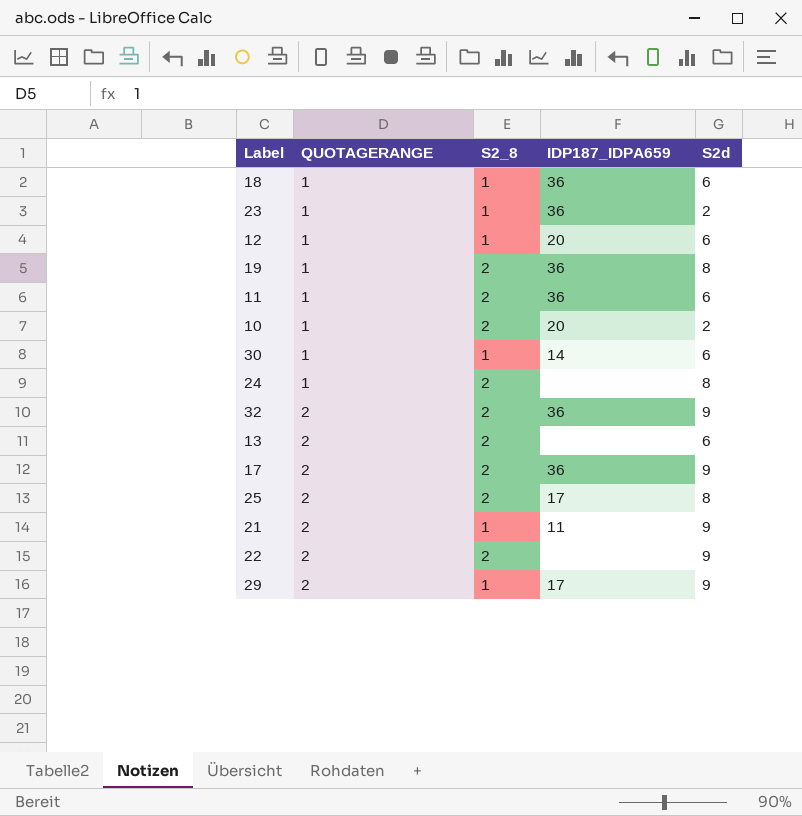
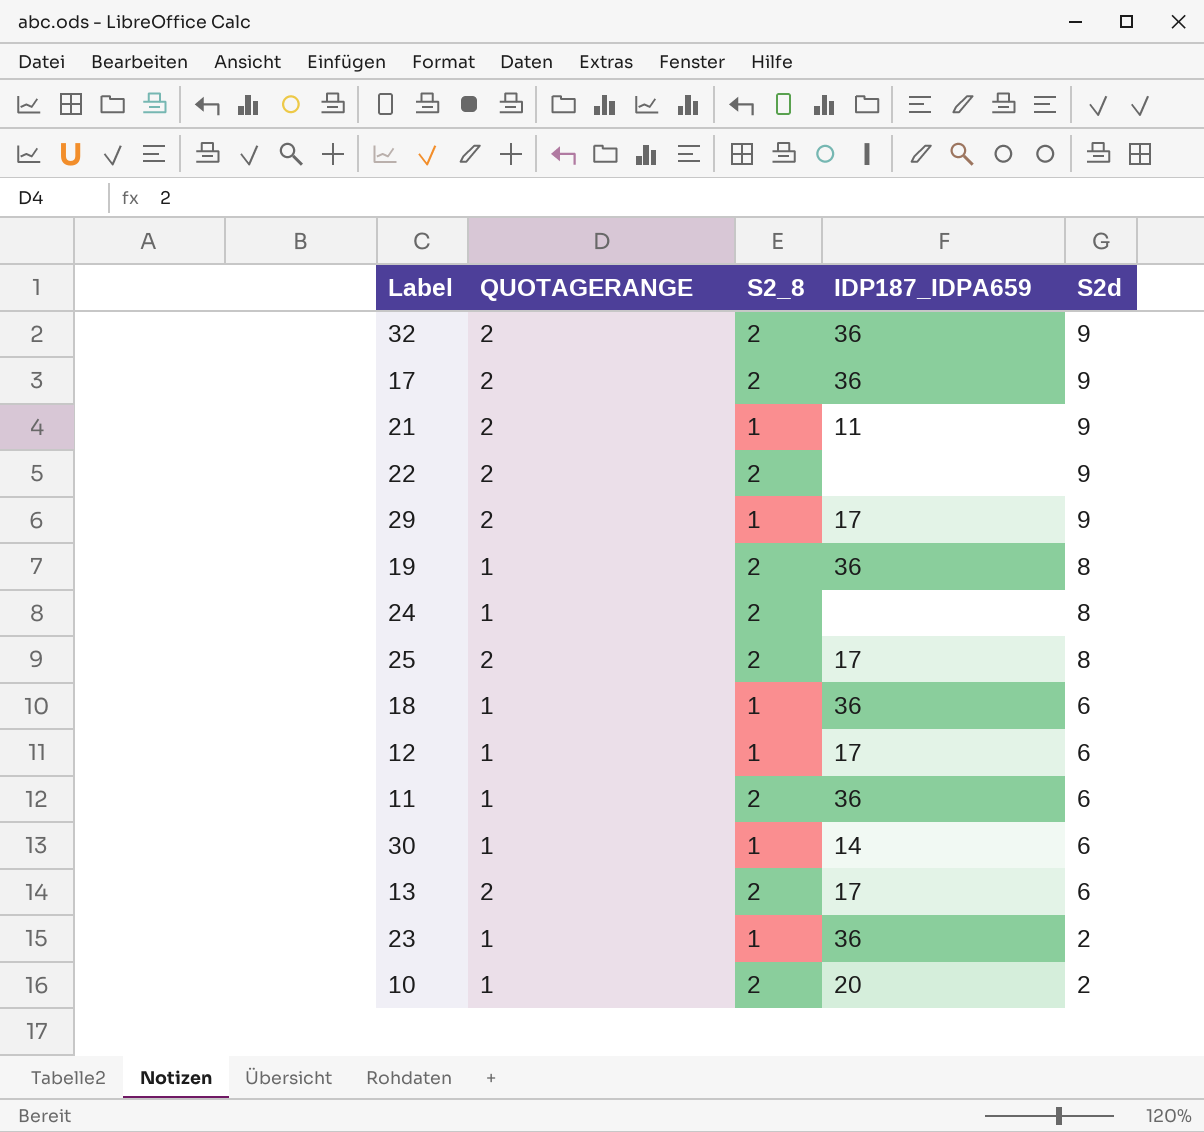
row order: QUOTAGERANGE ascending -> S2d descending
12 | IDP187_IDPA659: 20 -> 17
13 | IDP187_IDPA659: none -> 17

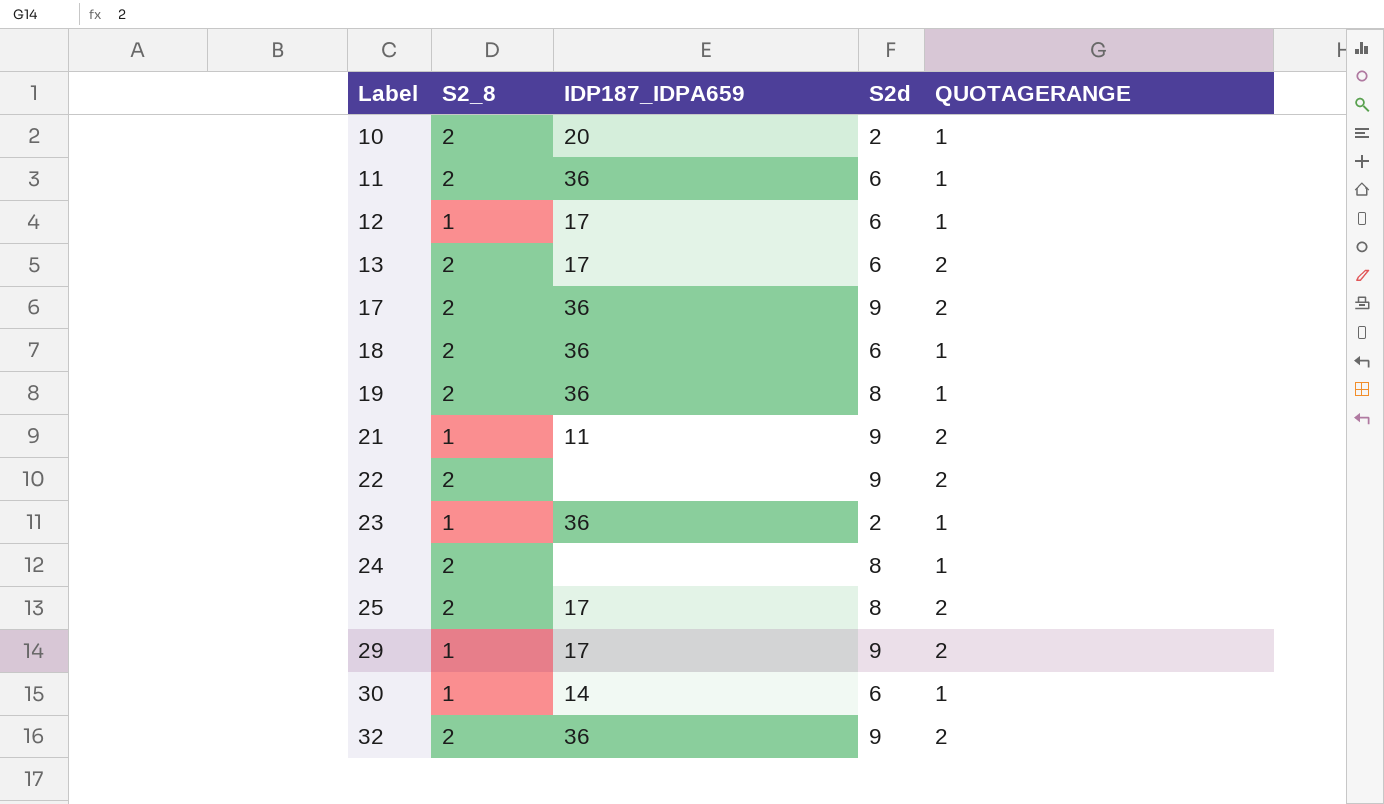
row order: S2d descending -> Label ascending
column QUOTAGERANGE | position: 2 -> 5
18 | S2_8: 1 -> 2

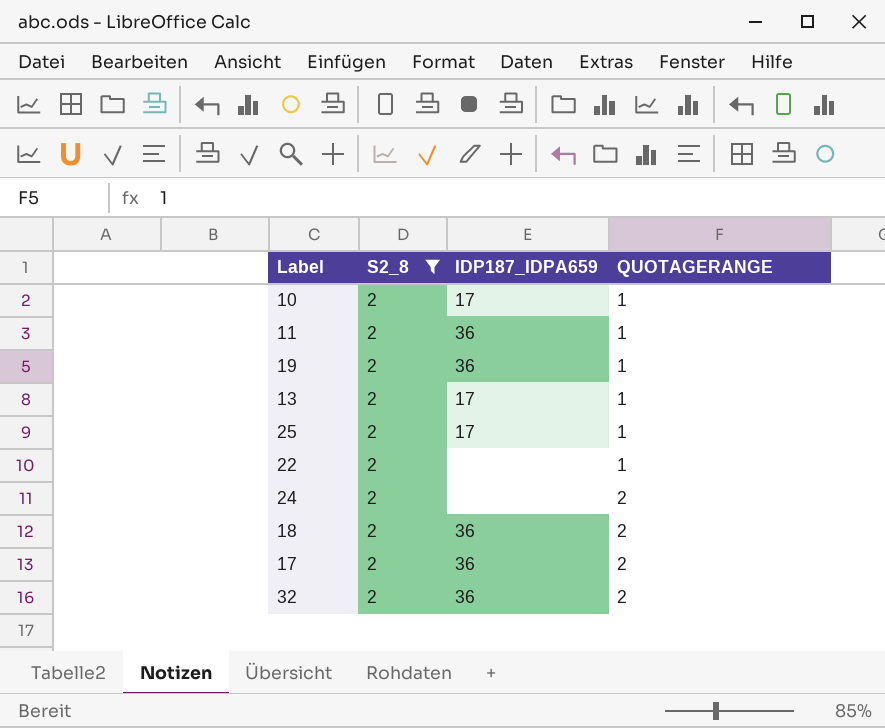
filter: none -> S2_8 = 2
row order: Label ascending -> QUOTAGERANGE ascending
column S2d | position: 4 -> none
10 | IDP187_IDPA659: 20 -> 17
13 | QUOTAGERANGE: 2 -> 1
25 | QUOTAGERANGE: 2 -> 1
22 | QUOTAGERANGE: 2 -> 1
24 | QUOTAGERANGE: 1 -> 2
18 | QUOTAGERANGE: 1 -> 2

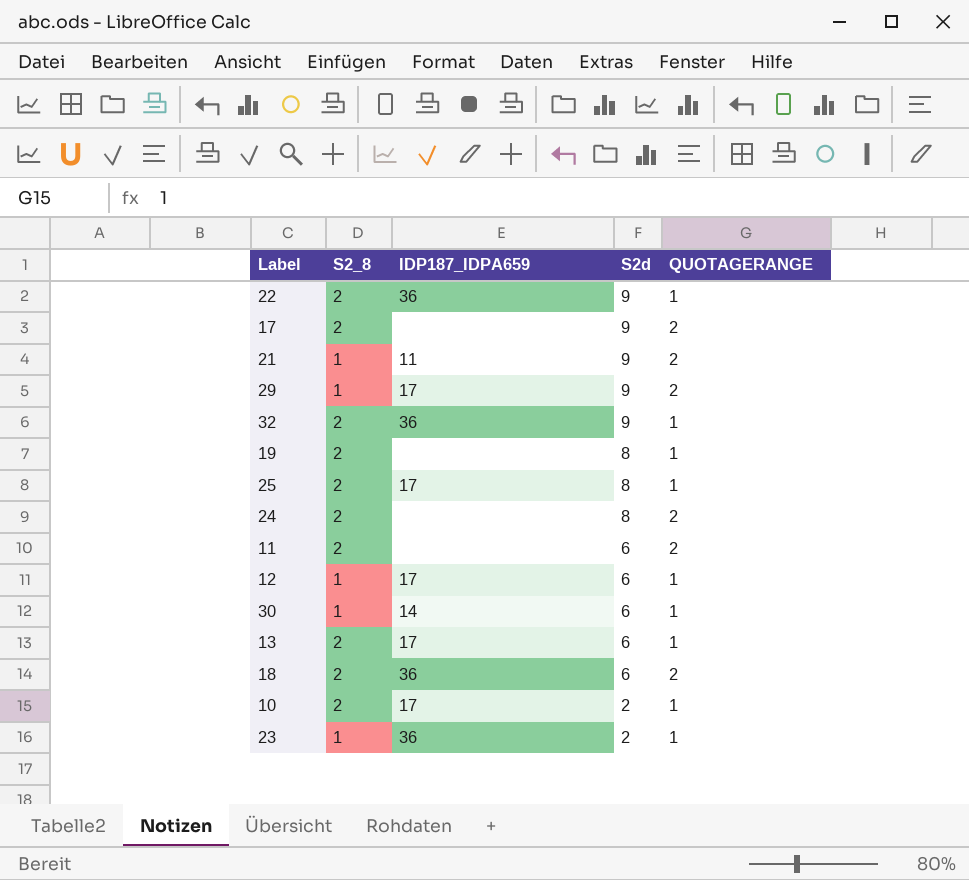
filter: S2_8 = 2 -> none
row order: QUOTAGERANGE ascending -> S2d descending
column S2d | position: none -> 4
22 | IDP187_IDPA659: none -> 36
17 | IDP187_IDPA659: 36 -> none
32 | QUOTAGERANGE: 2 -> 1
19 | IDP187_IDPA659: 36 -> none
11 | IDP187_IDPA659: 36 -> none
11 | QUOTAGERANGE: 1 -> 2

